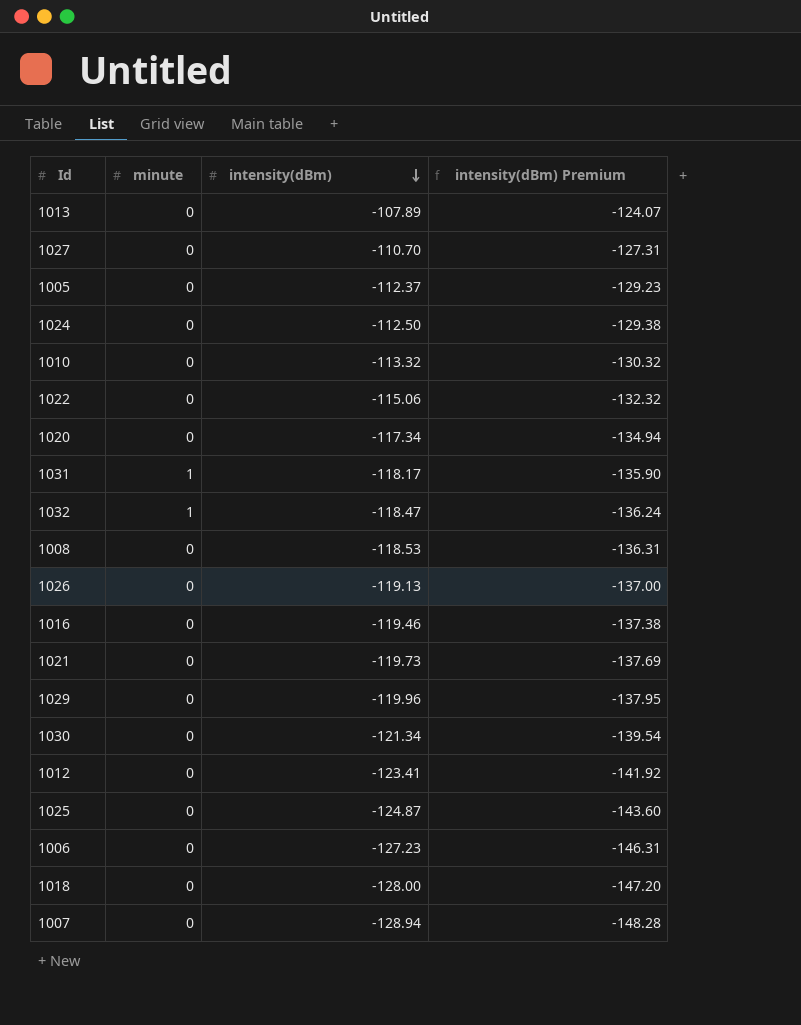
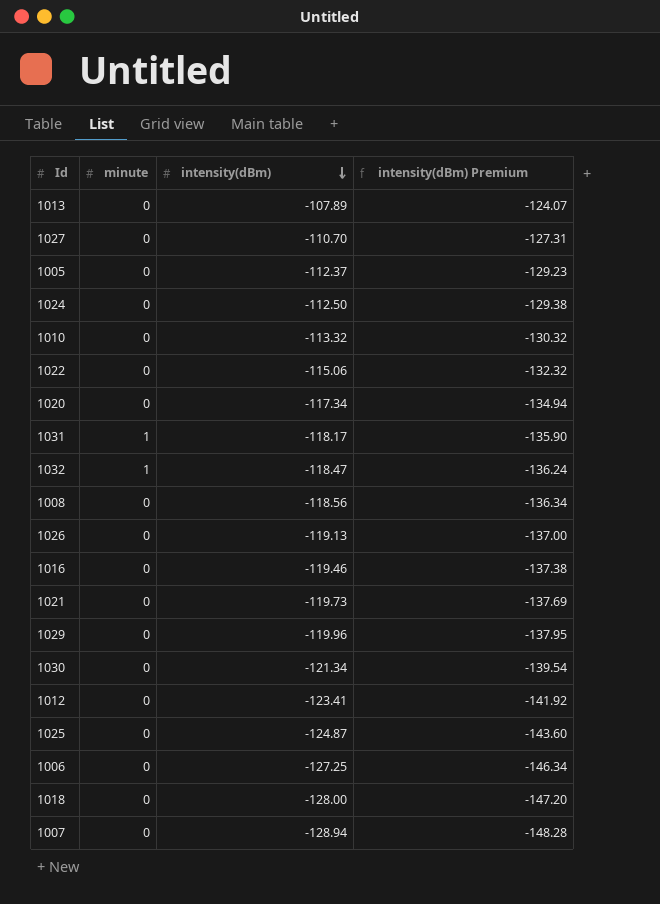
1008 | intensity(dBm): -118.53 -> -118.56
1008 | intensity(dBm) Premium: -136.31 -> -136.34
1006 | intensity(dBm): -127.23 -> -127.25
1006 | intensity(dBm) Premium: -146.31 -> -146.34

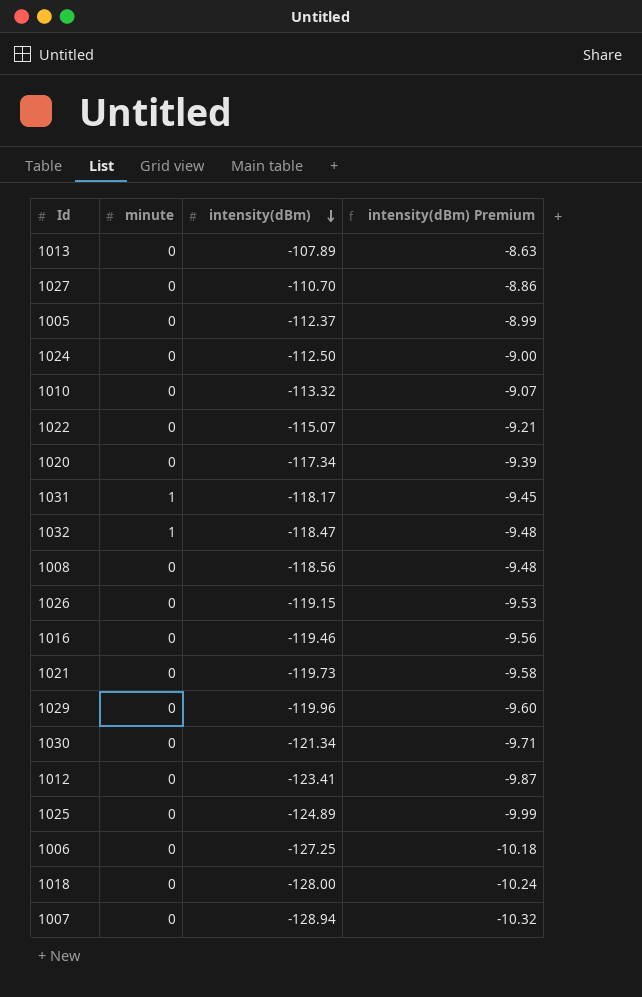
column intensity(dBm) Premium | formula: [intensity(dBm)] * 1.15 -> [intensity(dBm)] * 0.08
1022 | intensity(dBm): -115.06 -> -115.07
1026 | intensity(dBm): -119.13 -> -119.15
1025 | intensity(dBm): -124.87 -> -124.89

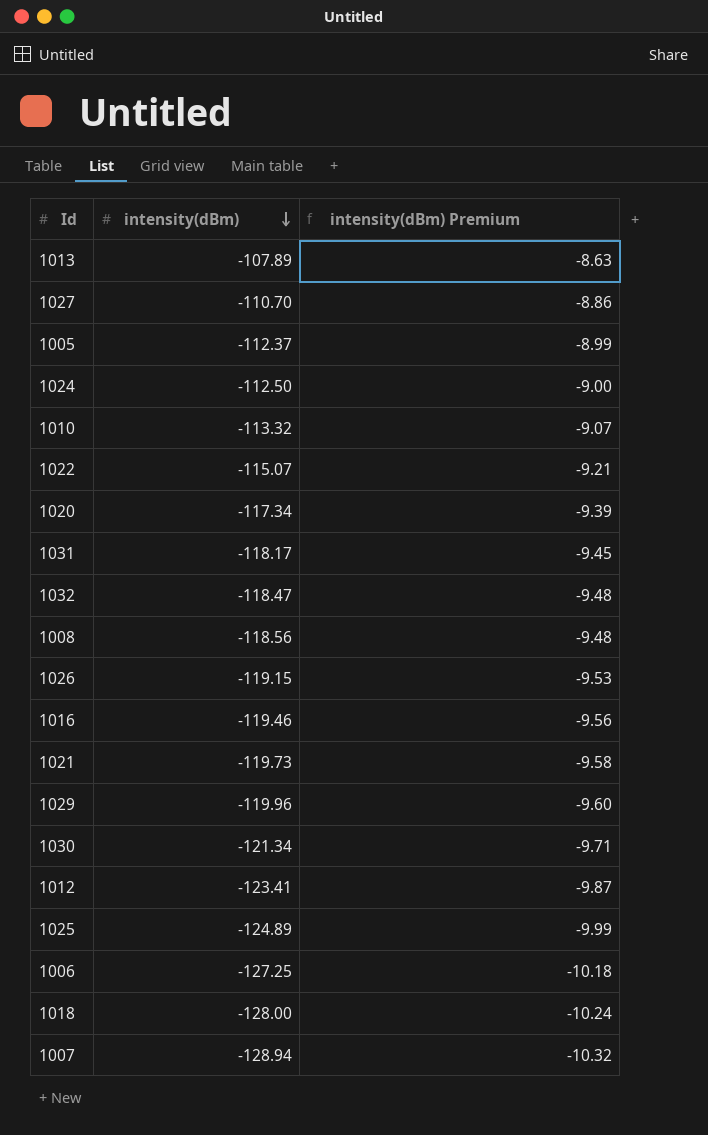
column minute | position: 2 -> none

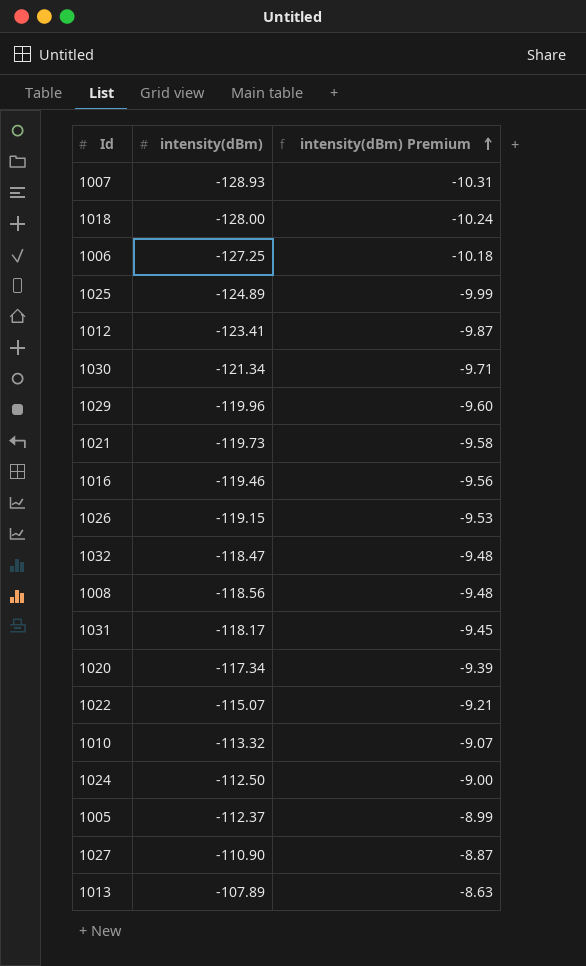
row order: intensity(dBm) descending -> intensity(dBm) Premium ascending
1007 | intensity(dBm): -128.94 -> -128.93
1007 | intensity(dBm) Premium: -10.32 -> -10.31
1027 | intensity(dBm): -110.70 -> -110.90
1027 | intensity(dBm) Premium: -8.86 -> -8.87

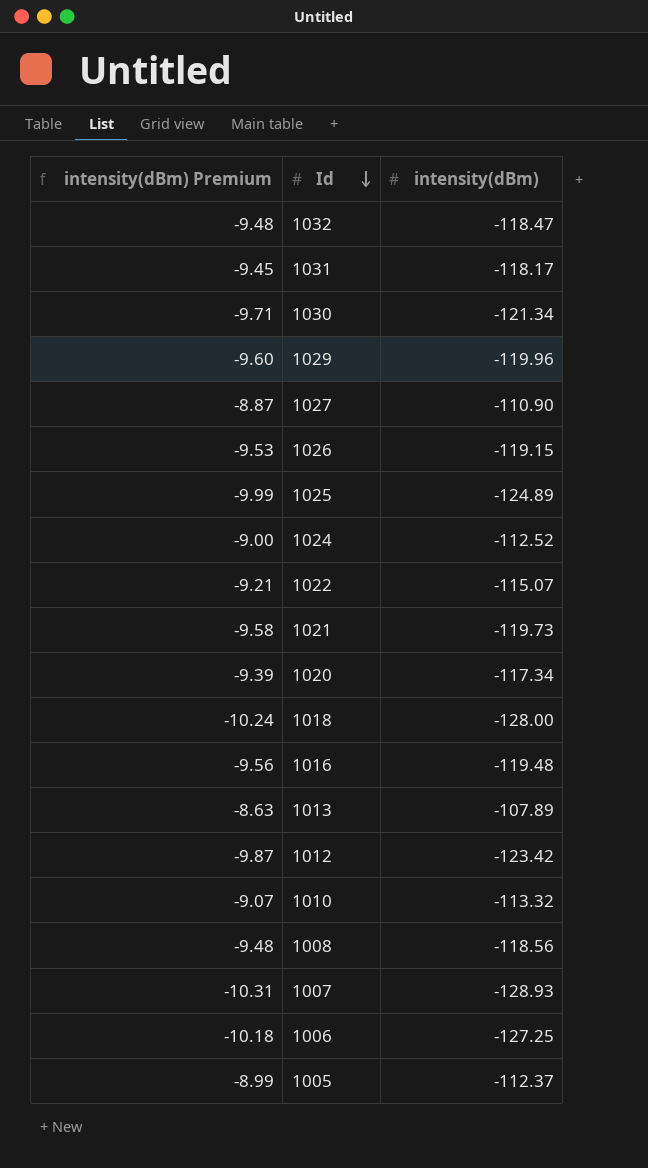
row order: intensity(dBm) Premium ascending -> Id descending
column intensity(dBm) Premium | position: 3 -> 1
1024 | intensity(dBm): -112.50 -> -112.52
1016 | intensity(dBm): -119.46 -> -119.48
1012 | intensity(dBm): -123.41 -> -123.42

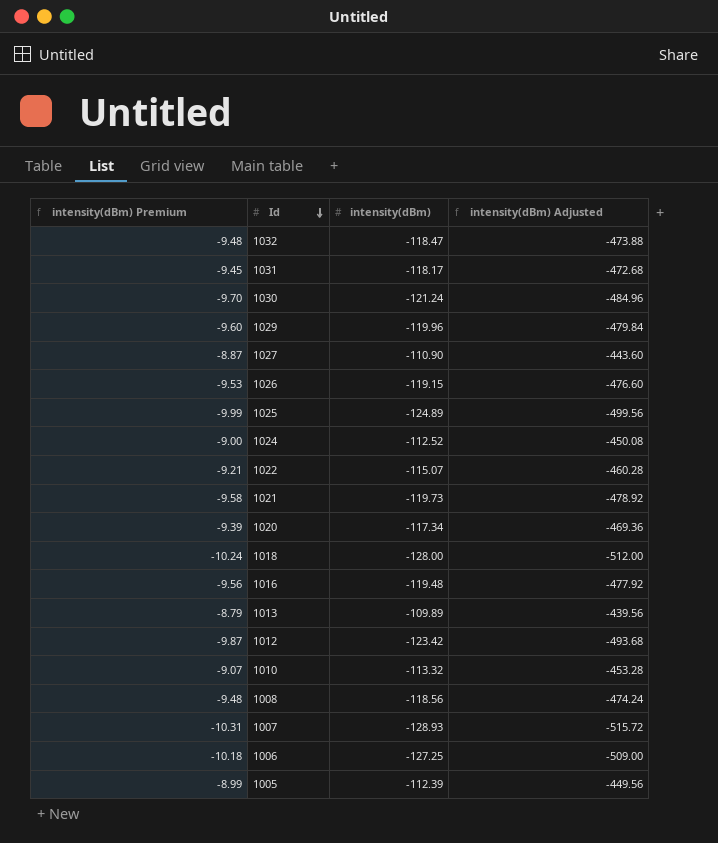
column intensity(dBm) Adjusted | formula: none -> [intensity(dBm)] * 4
1030 | intensity(dBm) Premium: -9.71 -> -9.70
1030 | intensity(dBm): -121.34 -> -121.24
1013 | intensity(dBm) Premium: -8.63 -> -8.79
1013 | intensity(dBm): -107.89 -> -109.89
1005 | intensity(dBm): -112.37 -> -112.39

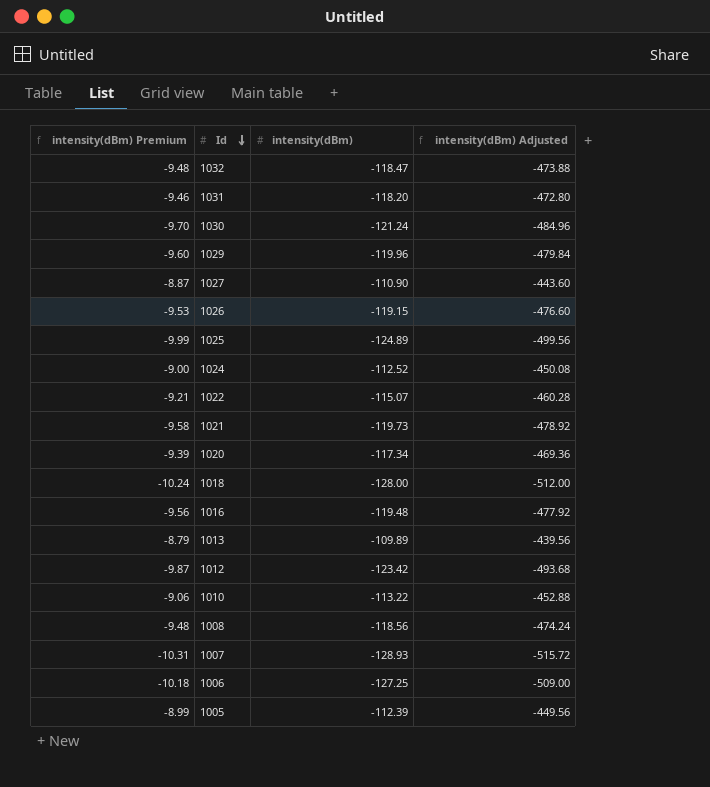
1031 | intensity(dBm) Premium: -9.45 -> -9.46
1031 | intensity(dBm): -118.17 -> -118.20
1031 | intensity(dBm) Adjusted: -472.68 -> -472.80
1010 | intensity(dBm) Premium: -9.07 -> -9.06
1010 | intensity(dBm): -113.32 -> -113.22
1010 | intensity(dBm) Adjusted: -453.28 -> -452.88

